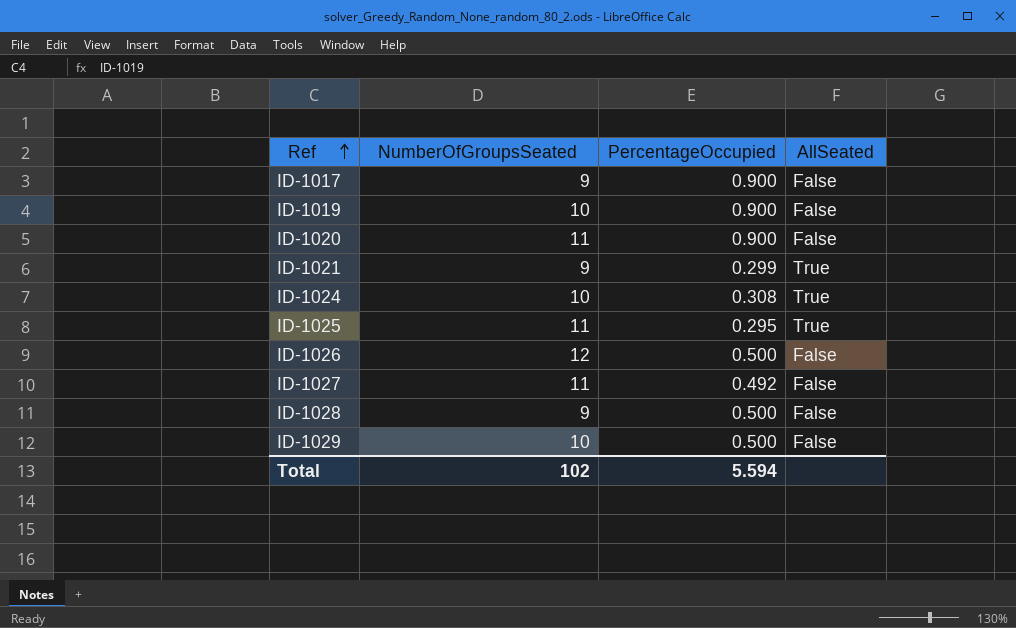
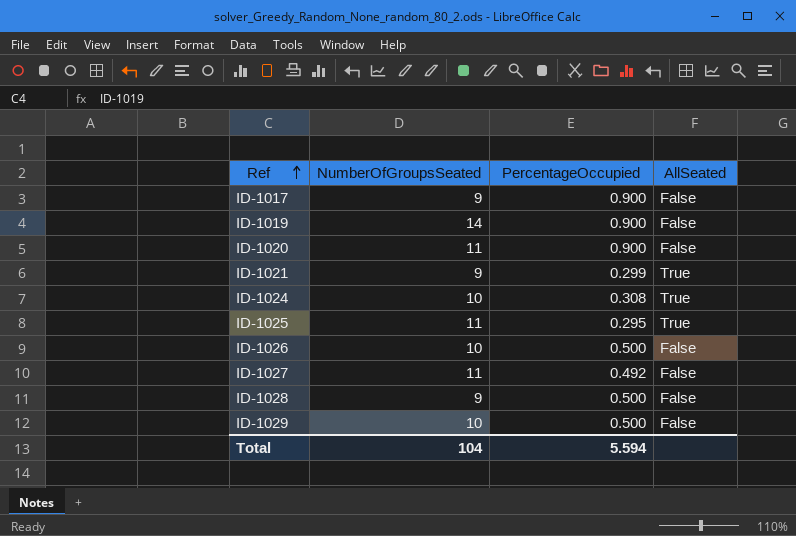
ID-1019 | NumberOfGroupsSeated: 10 -> 14
ID-1026 | NumberOfGroupsSeated: 12 -> 10
Total | NumberOfGroupsSeated: 102 -> 104

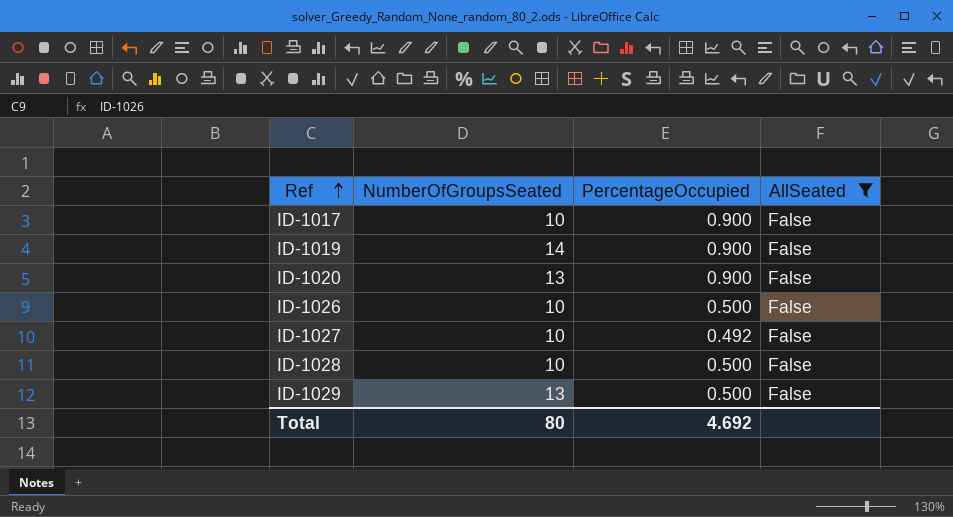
filter: none -> AllSeated = False
ID-1017 | NumberOfGroupsSeated: 9 -> 10
ID-1020 | NumberOfGroupsSeated: 11 -> 13
ID-1027 | NumberOfGroupsSeated: 11 -> 10
ID-1028 | NumberOfGroupsSeated: 9 -> 10
ID-1029 | NumberOfGroupsSeated: 10 -> 13
Total | NumberOfGroupsSeated: 104 -> 80
Total | PercentageOccupied: 5.594 -> 4.692

